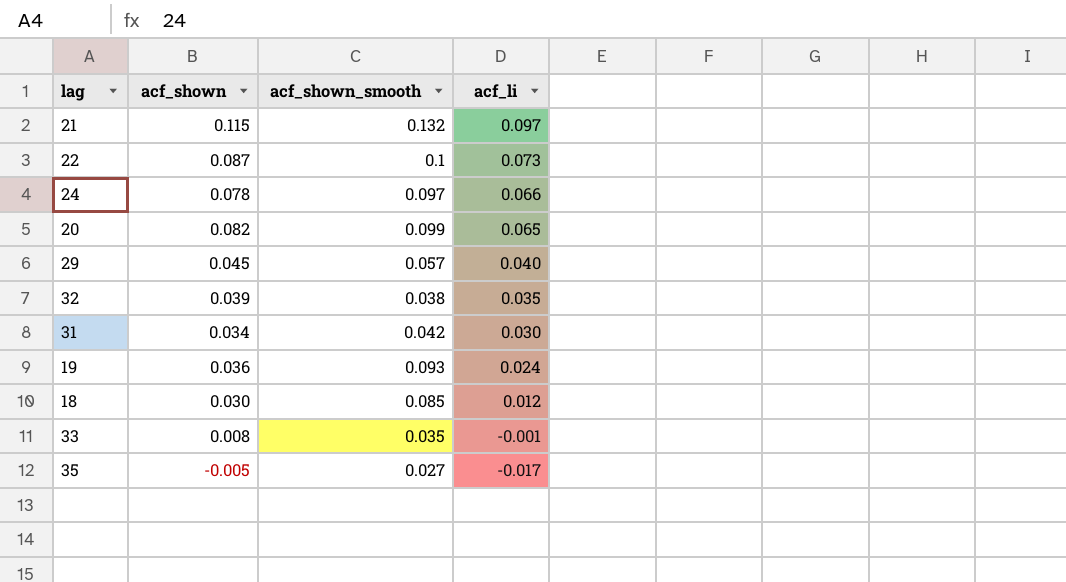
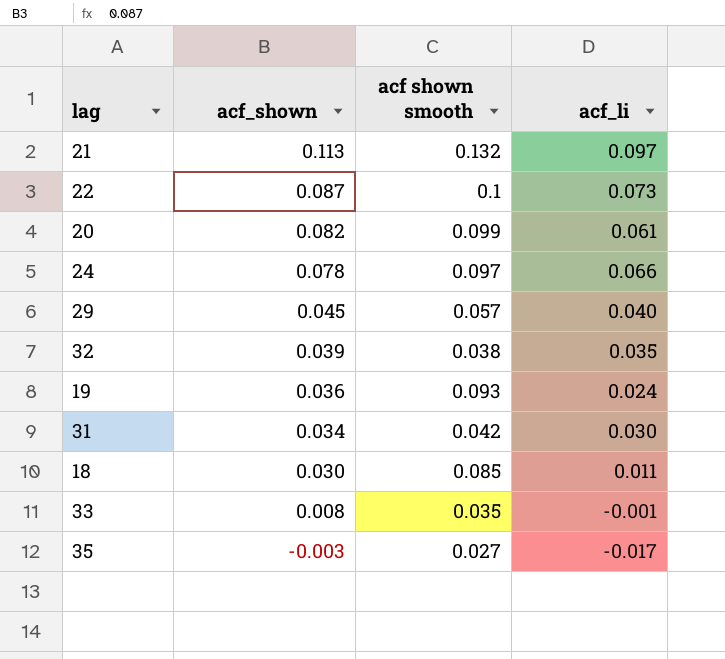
row order: acf_li descending -> acf_shown descending
column name: acf_shown_smooth -> acf shown smooth
21 | acf_shown: 0.115 -> 0.113
20 | acf_li: 0.065 -> 0.061
18 | acf_li: 0.012 -> 0.011
35 | acf_shown: -0.005 -> -0.003

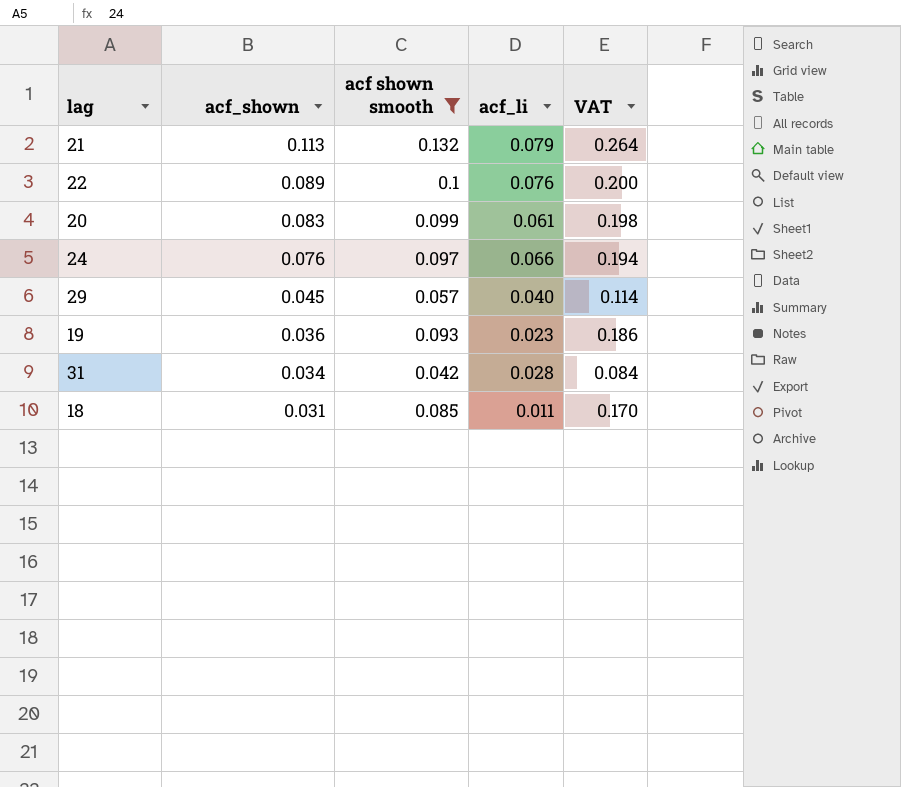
filter: none -> acf shown smooth >= 0.042
column VAT | formula: none -> [acf shown smooth] * 2
21 | acf_li: 0.097 -> 0.079
22 | acf_shown: 0.087 -> 0.089
22 | acf_li: 0.073 -> 0.076
20 | acf_shown: 0.082 -> 0.083
24 | acf_shown: 0.078 -> 0.076
19 | acf_li: 0.024 -> 0.023
31 | acf_li: 0.030 -> 0.028
18 | acf_shown: 0.030 -> 0.031

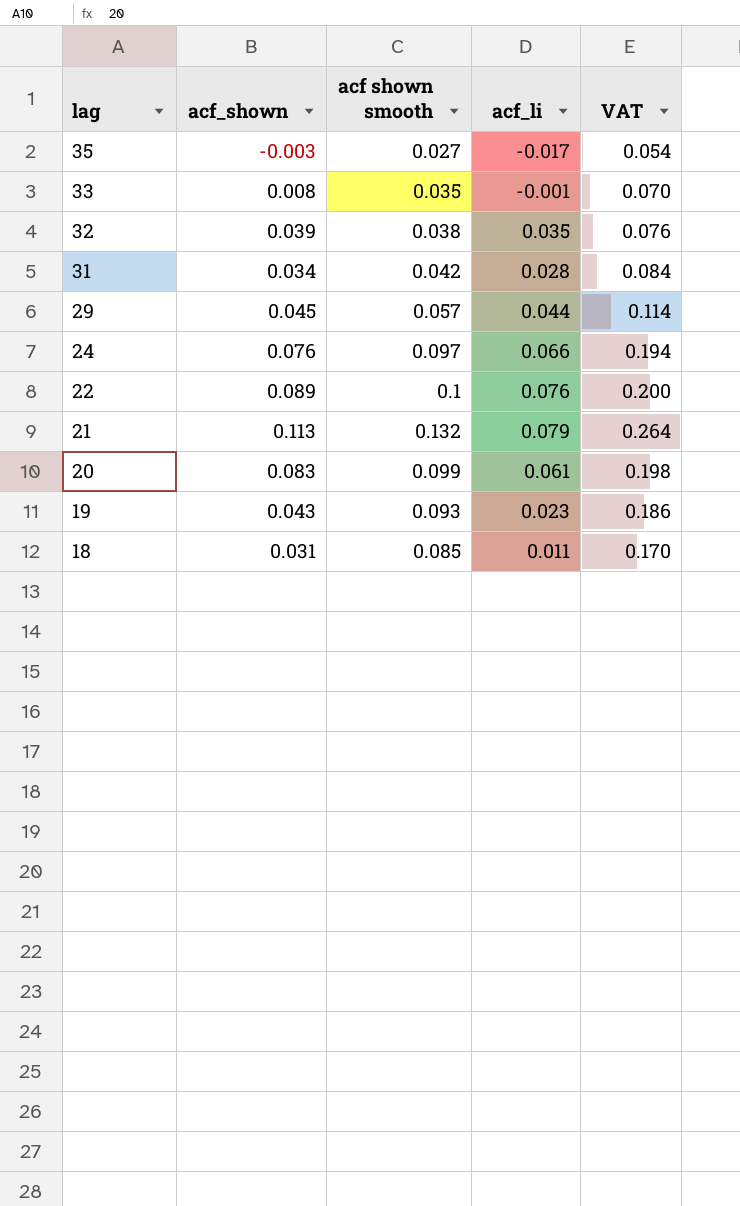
filter: acf shown smooth >= 0.042 -> none
row order: acf_shown descending -> lag descending
29 | acf_li: 0.040 -> 0.044
19 | acf_shown: 0.036 -> 0.043

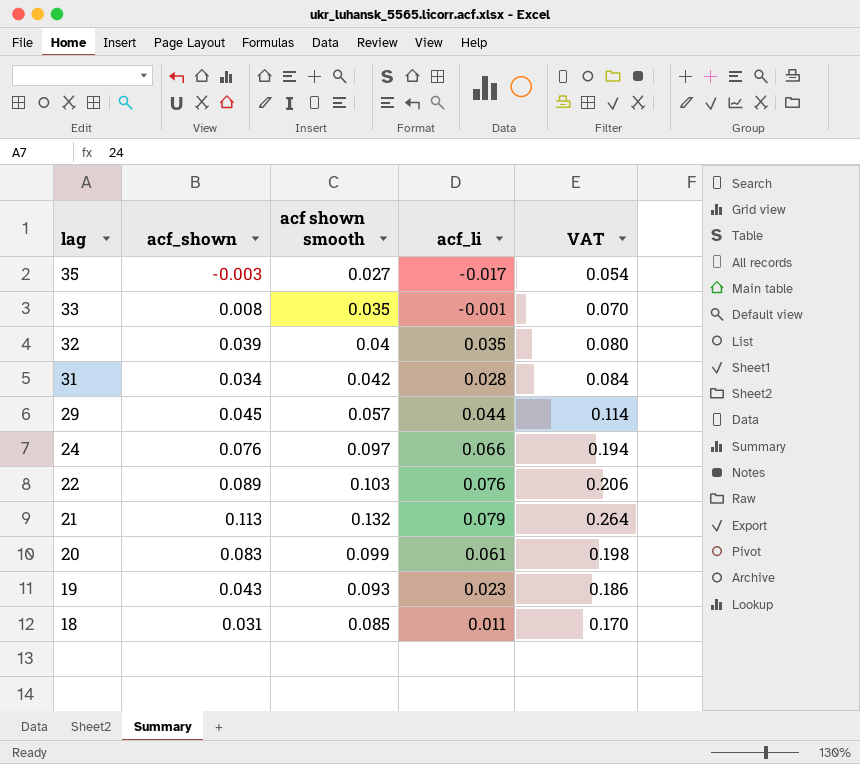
32 | acf shown smooth: 0.038 -> 0.04
32 | VAT: 0.076 -> 0.080
22 | acf shown smooth: 0.1 -> 0.103
22 | VAT: 0.200 -> 0.206

